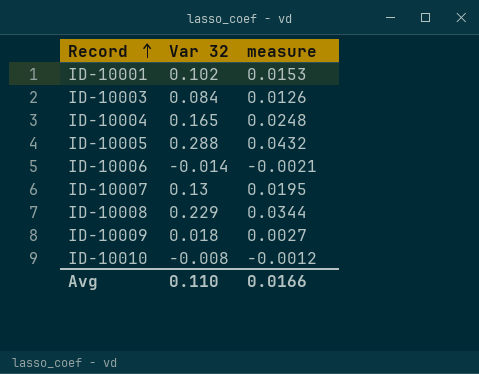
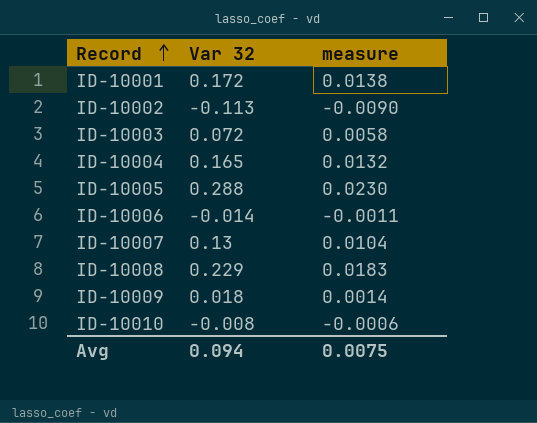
column measure | formula: [Var 32] * 0.15 -> [Var 32] * 0.08
ID-10001 | Var 32: 0.102 -> 0.172
row ID-10002: none -> -0.113 | -0.0090
ID-10003 | Var 32: 0.084 -> 0.072
Avg | Var 32: 0.110 -> 0.094
Avg | measure: 0.0166 -> 0.0075

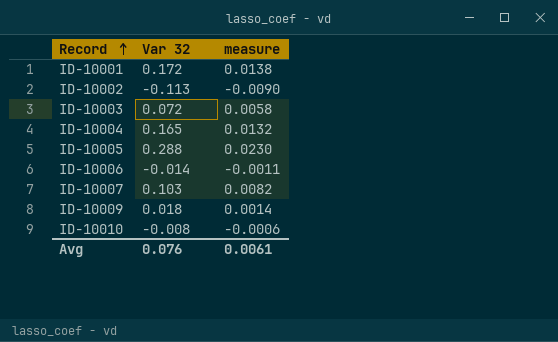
row ID-10008: 0.229 | 0.0183 -> none
ID-10007 | Var 32: 0.13 -> 0.103
ID-10007 | measure: 0.0104 -> 0.0082
Avg | Var 32: 0.094 -> 0.076
Avg | measure: 0.0075 -> 0.0061

